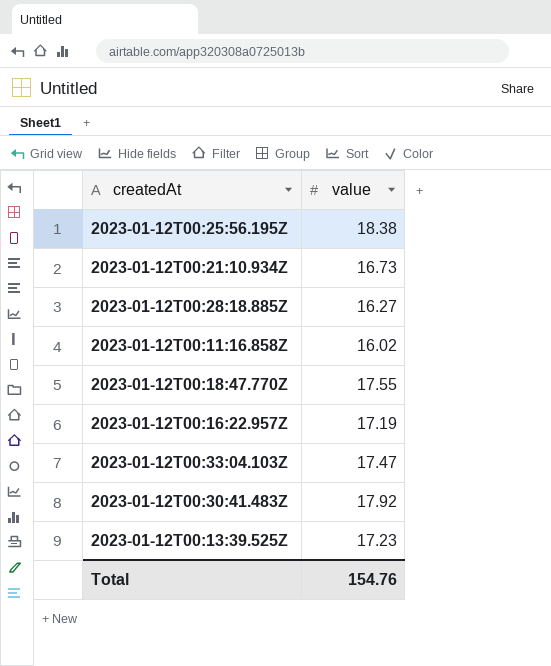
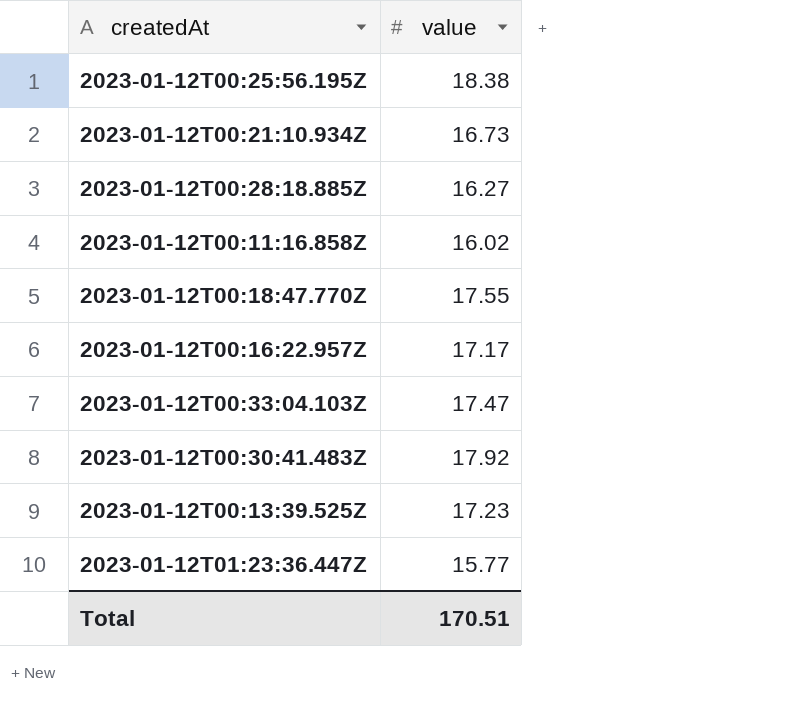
2023-01-12T00:16:22.957Z | value: 17.19 -> 17.17
row 2023-01-12T01:23:36.447Z: none -> 15.77
Total | value: 154.76 -> 170.51

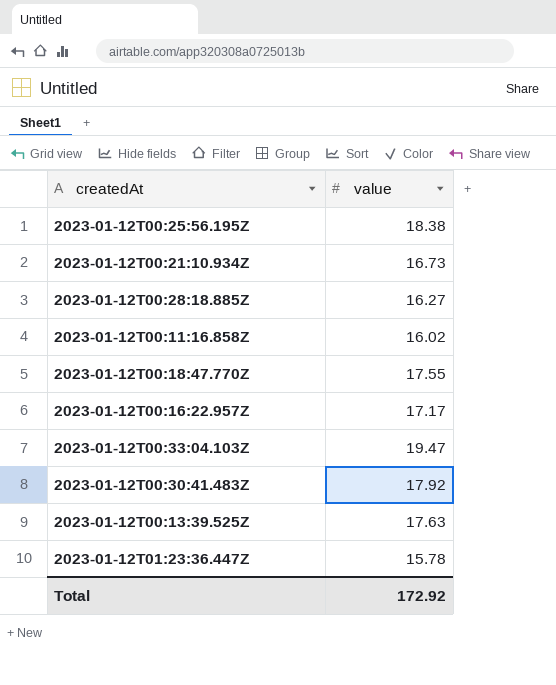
2023-01-12T00:33:04.103Z | value: 17.47 -> 19.47
2023-01-12T00:13:39.525Z | value: 17.23 -> 17.63
2023-01-12T01:23:36.447Z | value: 15.77 -> 15.78
Total | value: 170.51 -> 172.92

